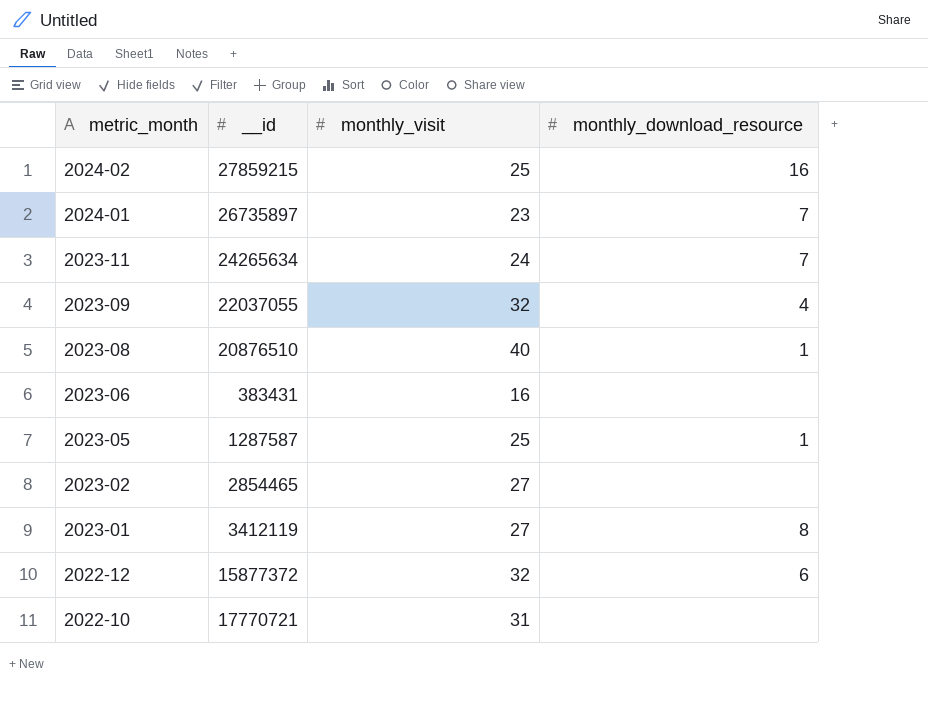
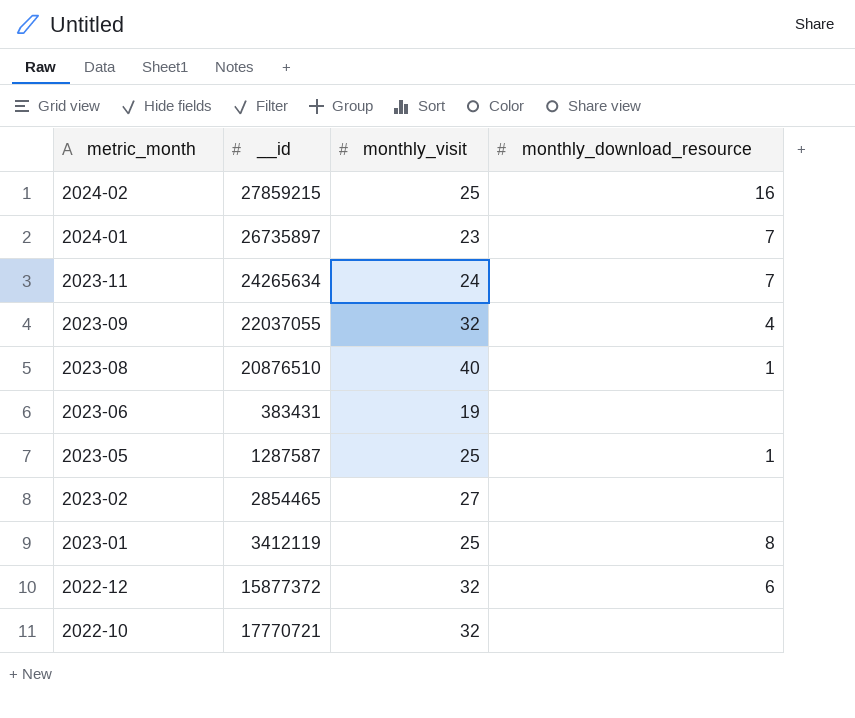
2023-06 | monthly_visit: 16 -> 19
2023-01 | monthly_visit: 27 -> 25
2022-10 | monthly_visit: 31 -> 32

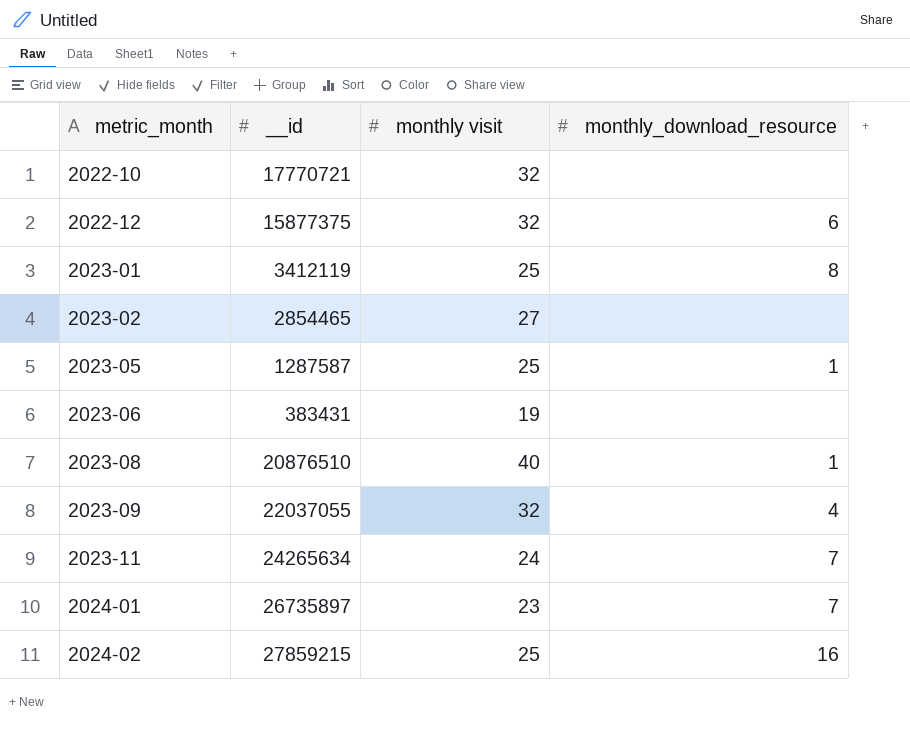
row order: metric_month descending -> metric_month ascending
column name: monthly_visit -> monthly visit
2022-12 | __id: 15877372 -> 15877375

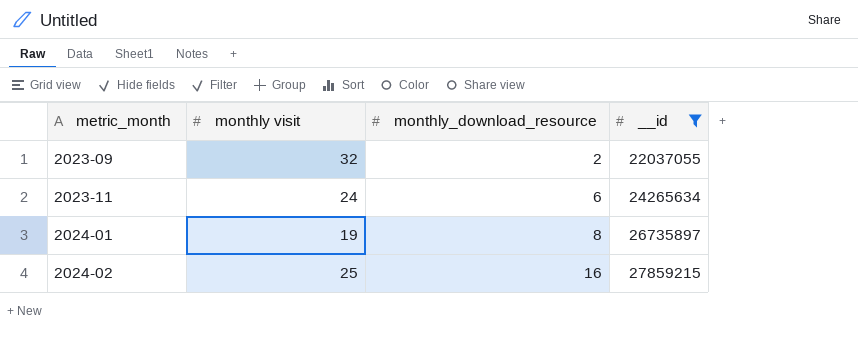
filter: none -> __id >= 22037055
column __id | position: 2 -> 4
2023-09 | monthly_download_resource: 4 -> 2
2023-11 | monthly_download_resource: 7 -> 6
2024-01 | monthly visit: 23 -> 19
2024-01 | monthly_download_resource: 7 -> 8

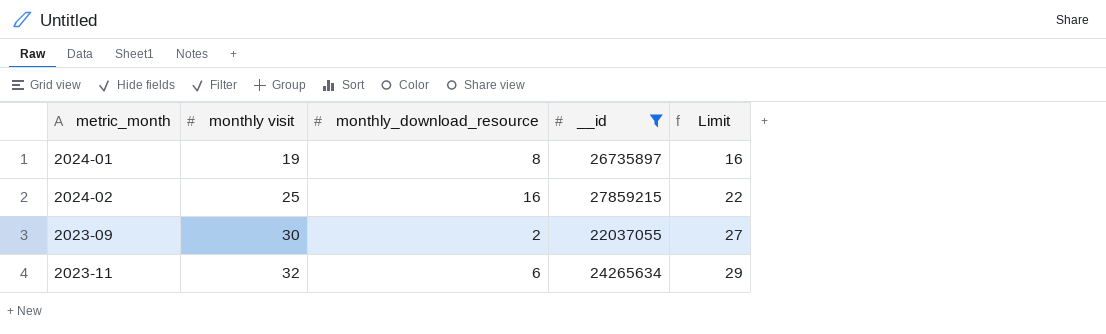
row order: metric_month ascending -> monthly visit ascending
column Limit | formula: none -> [monthly visit] - 3
2023-09 | monthly visit: 32 -> 30
2023-11 | monthly visit: 24 -> 32

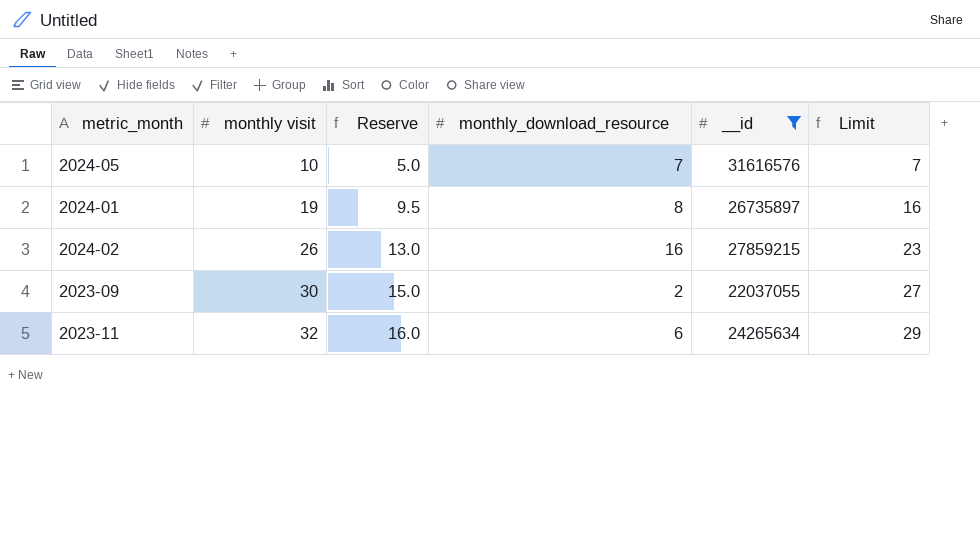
column Reserve | formula: none -> [monthly visit] * 0.5
row 2024-05: none -> 10 | 5.0 | 7 | 31616576 | 7
2024-02 | monthly visit: 25 -> 26
2024-02 | Limit: 22 -> 23

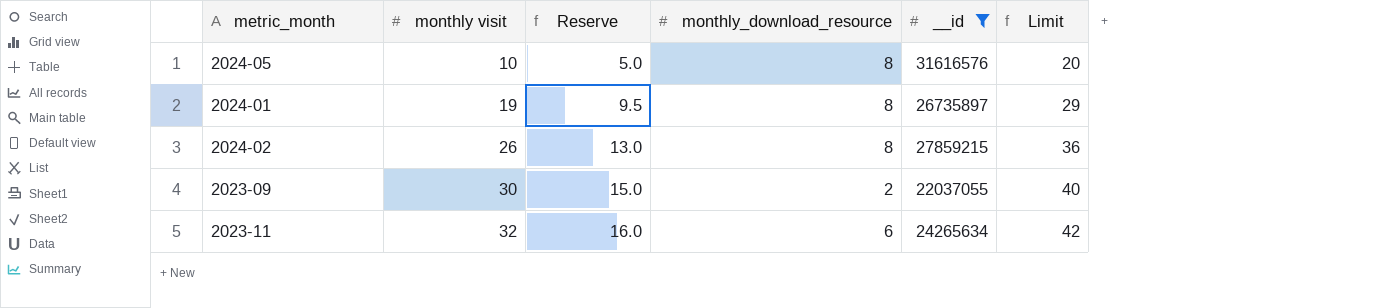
column Limit | formula: [monthly visit] - 3 -> [monthly visit] + 10
2024-05 | monthly_download_resource: 7 -> 8
2024-02 | monthly_download_resource: 16 -> 8

